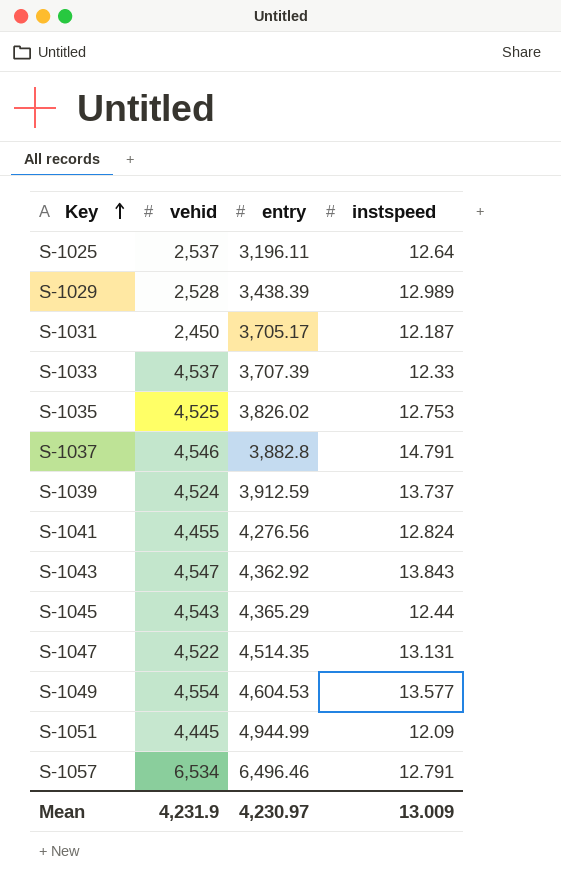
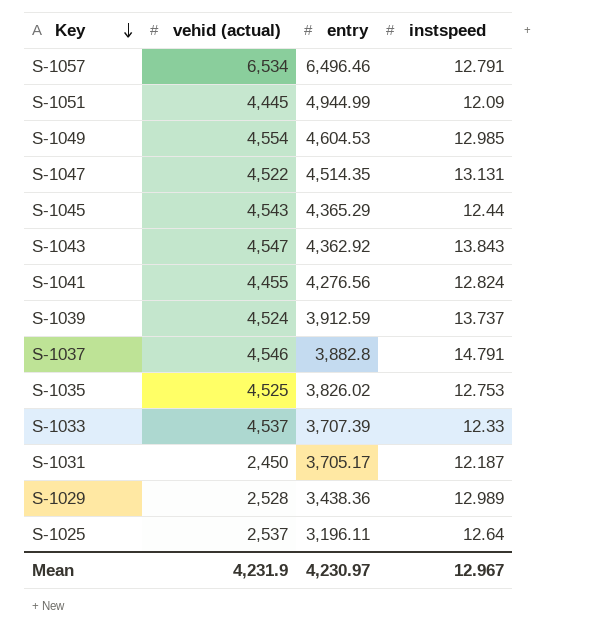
row order: Key ascending -> Key descending
column name: vehid -> vehid (actual)
S-1049 | instspeed: 13.577 -> 12.985
S-1029 | entry: 3,438.39 -> 3,438.36
Mean | instspeed: 13.009 -> 12.967

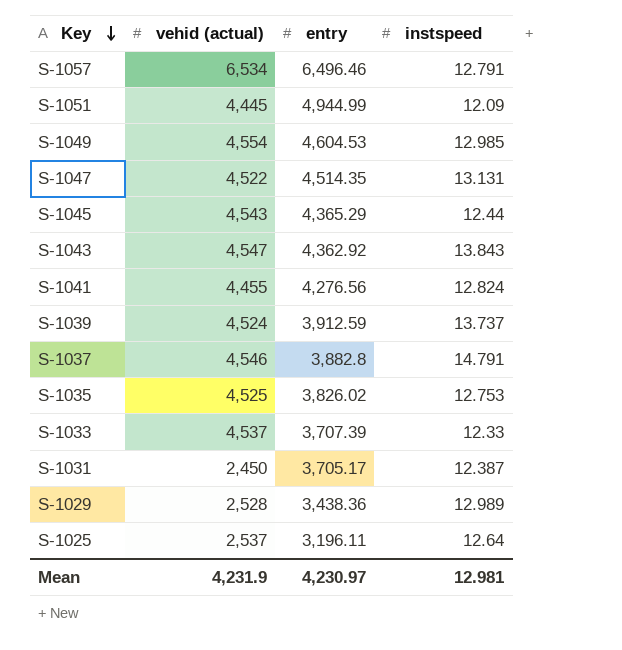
S-1031 | instspeed: 12.187 -> 12.387
Mean | instspeed: 12.967 -> 12.981

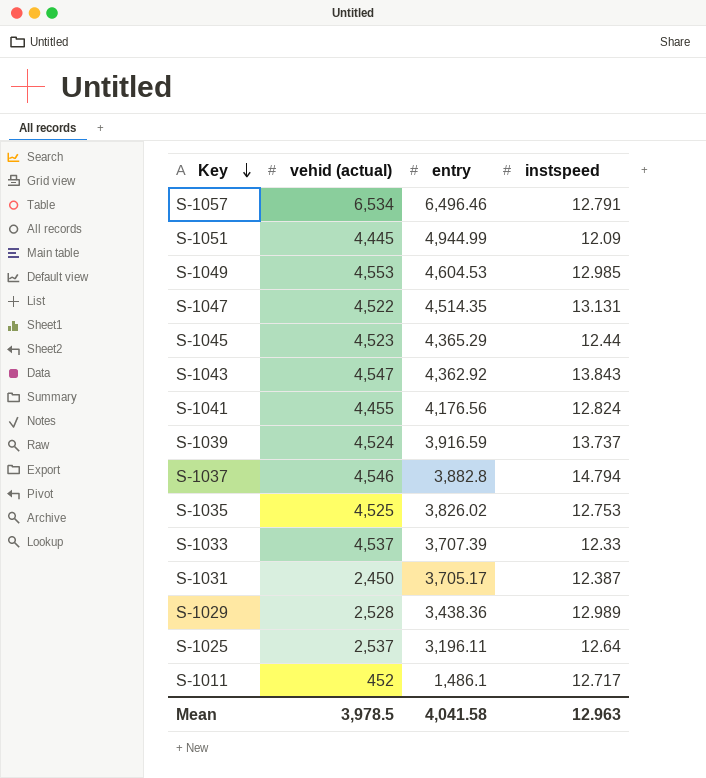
S-1049 | vehid (actual): 4,554 -> 4,553
S-1045 | vehid (actual): 4,543 -> 4,523
S-1041 | entry: 4,276.56 -> 4,176.56
S-1039 | entry: 3,912.59 -> 3,916.59
S-1037 | instspeed: 14.791 -> 14.794
row S-1011: none -> 452 | 1,486.1 | 12.717
Mean | vehid (actual): 4,231.9 -> 3,978.5
Mean | entry: 4,230.97 -> 4,041.58
Mean | instspeed: 12.981 -> 12.963

